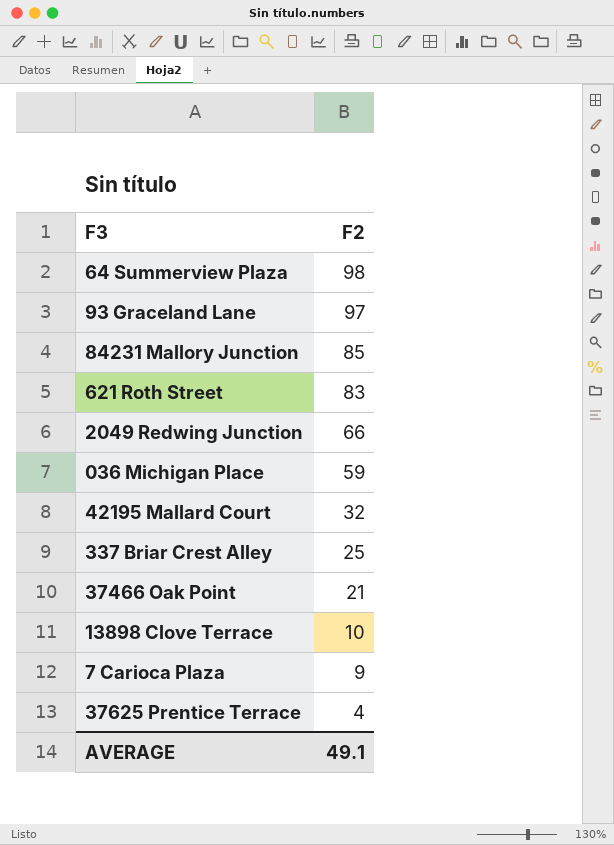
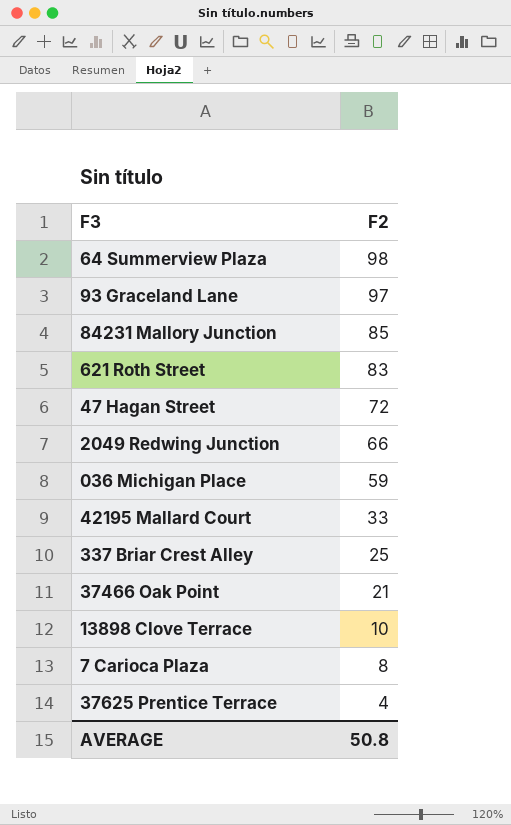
row 47 Hagan Street: none -> 72
42195 Mallard Court | F2: 32 -> 33
7 Carioca Plaza | F2: 9 -> 8
AVERAGE | F2: 49.1 -> 50.8

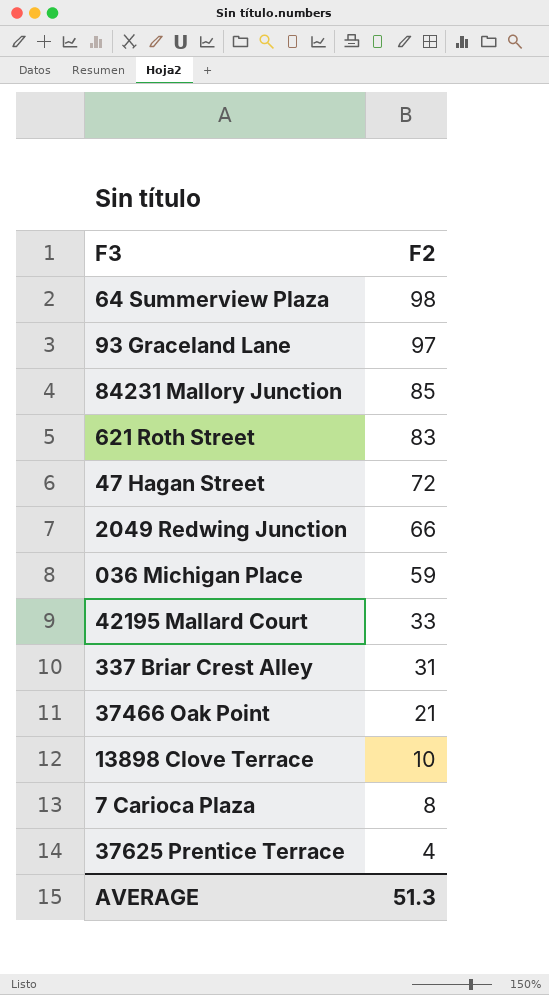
337 Briar Crest Alley | F2: 25 -> 31
AVERAGE | F2: 50.8 -> 51.3

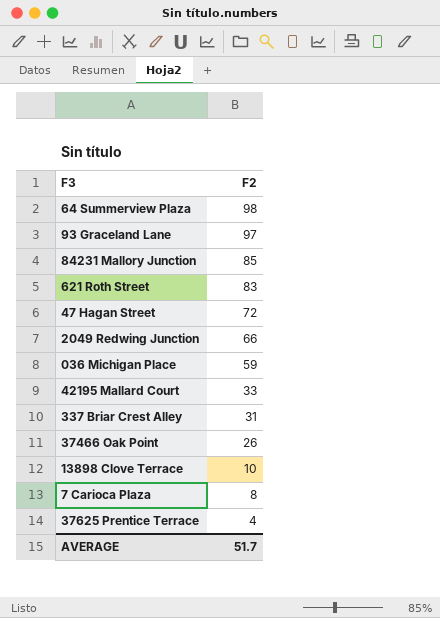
37466 Oak Point | F2: 21 -> 26
AVERAGE | F2: 51.3 -> 51.7

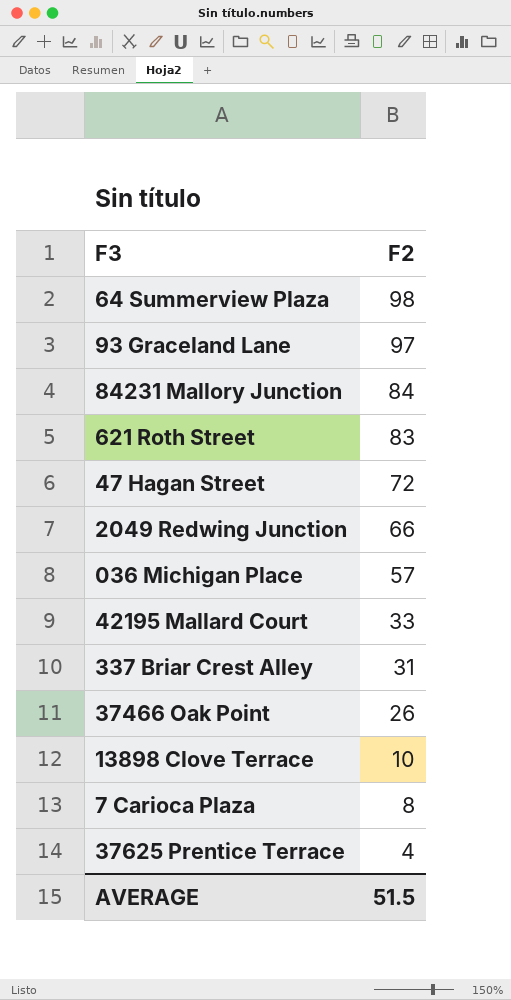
84231 Mallory Junction | F2: 85 -> 84
036 Michigan Place | F2: 59 -> 57
AVERAGE | F2: 51.7 -> 51.5

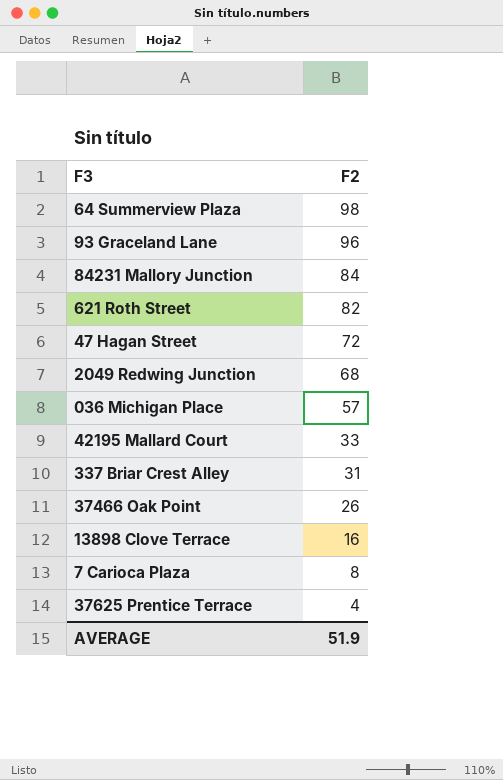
93 Graceland Lane | F2: 97 -> 96
621 Roth Street | F2: 83 -> 82
2049 Redwing Junction | F2: 66 -> 68
13898 Clove Terrace | F2: 10 -> 16
AVERAGE | F2: 51.5 -> 51.9

